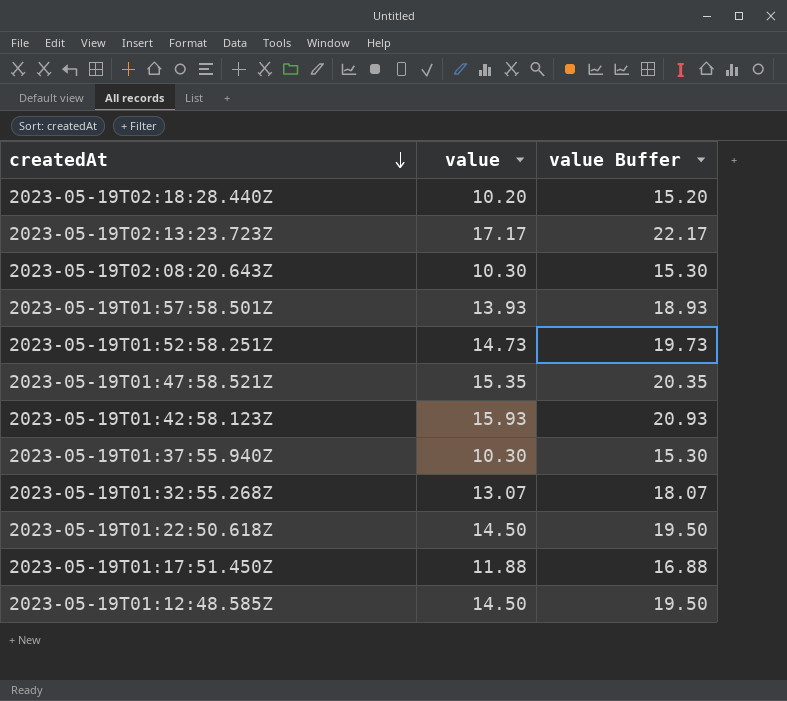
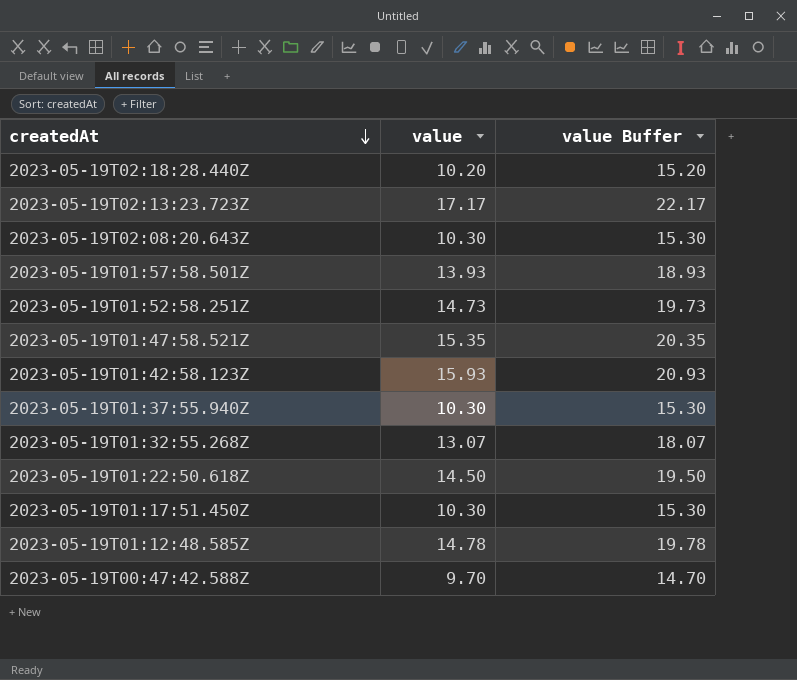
2023-05-19T01:17:51.450Z | value: 11.88 -> 10.30
2023-05-19T01:17:51.450Z | value Buffer: 16.88 -> 15.30
2023-05-19T01:12:48.585Z | value: 14.50 -> 14.78
2023-05-19T01:12:48.585Z | value Buffer: 19.50 -> 19.78
row 2023-05-19T00:47:42.588Z: none -> 9.70 | 14.70

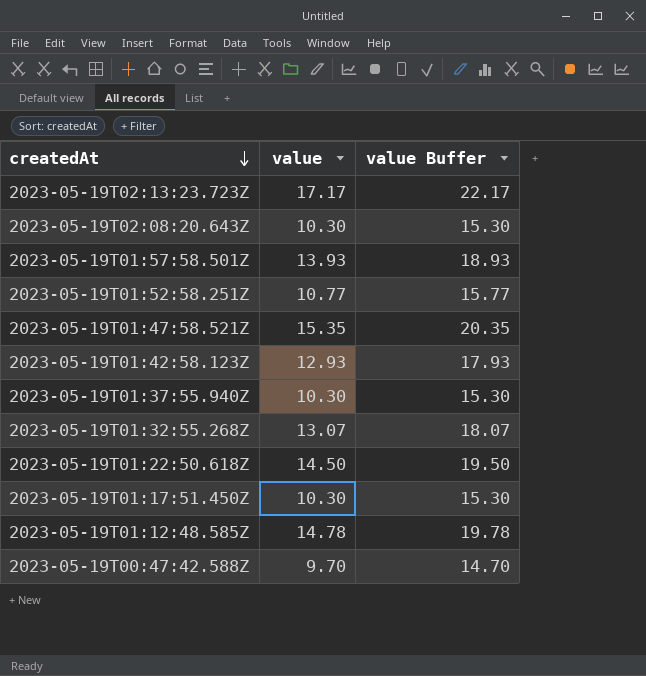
row 2023-05-19T02:18:28.440Z: 10.20 | 15.20 -> none
2023-05-19T01:52:58.251Z | value: 14.73 -> 10.77
2023-05-19T01:52:58.251Z | value Buffer: 19.73 -> 15.77
2023-05-19T01:42:58.123Z | value: 15.93 -> 12.93
2023-05-19T01:42:58.123Z | value Buffer: 20.93 -> 17.93

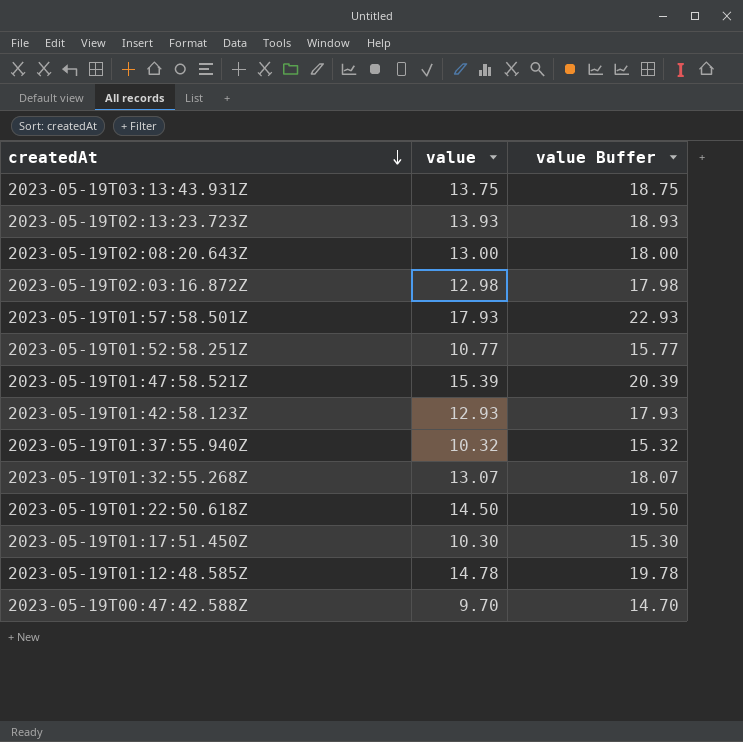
row 2023-05-19T03:13:43.931Z: none -> 13.75 | 18.75
2023-05-19T02:13:23.723Z | value: 17.17 -> 13.93
2023-05-19T02:13:23.723Z | value Buffer: 22.17 -> 18.93
2023-05-19T02:08:20.643Z | value: 10.30 -> 13.00
2023-05-19T02:08:20.643Z | value Buffer: 15.30 -> 18.00
row 2023-05-19T02:03:16.872Z: none -> 12.98 | 17.98
2023-05-19T01:57:58.501Z | value: 13.93 -> 17.93
2023-05-19T01:57:58.501Z | value Buffer: 18.93 -> 22.93
2023-05-19T01:47:58.521Z | value: 15.35 -> 15.39
2023-05-19T01:47:58.521Z | value Buffer: 20.35 -> 20.39
2023-05-19T01:37:55.940Z | value: 10.30 -> 10.32
2023-05-19T01:37:55.940Z | value Buffer: 15.30 -> 15.32

